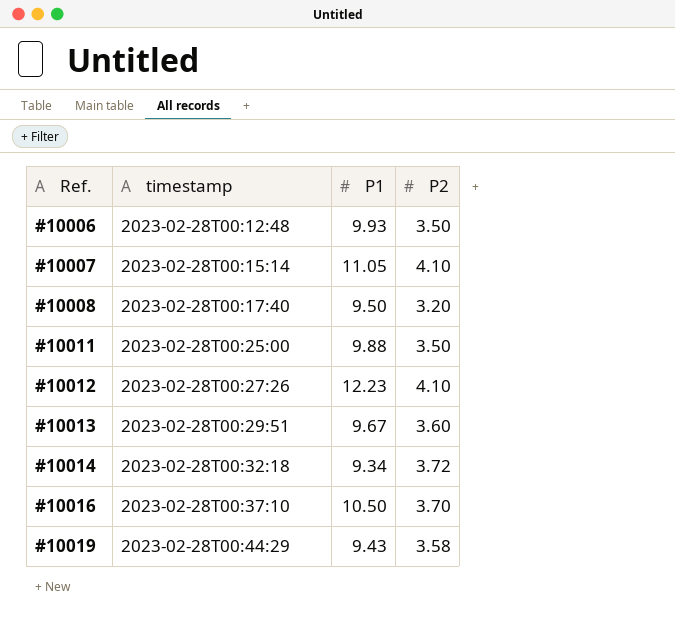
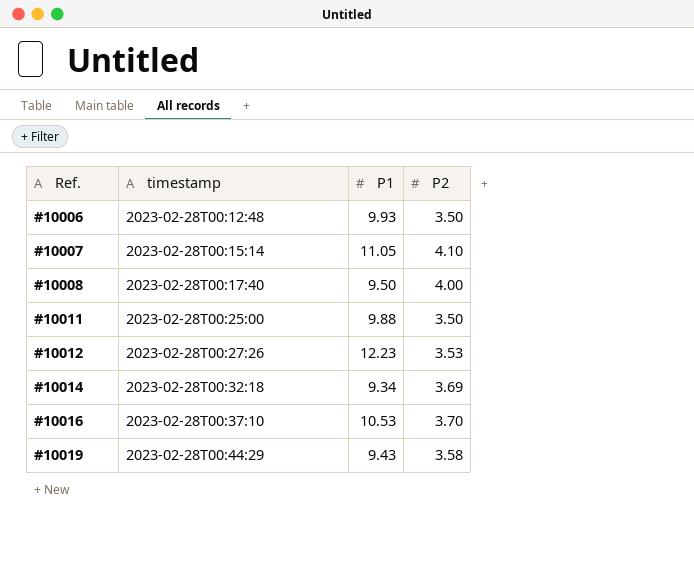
row #10013: 2023-02-28T00:29:51 | 9.67 | 3.60 -> none
#10008 | P2: 3.20 -> 4.00
#10012 | P2: 4.10 -> 3.53
#10014 | P2: 3.72 -> 3.69
#10016 | P1: 10.50 -> 10.53

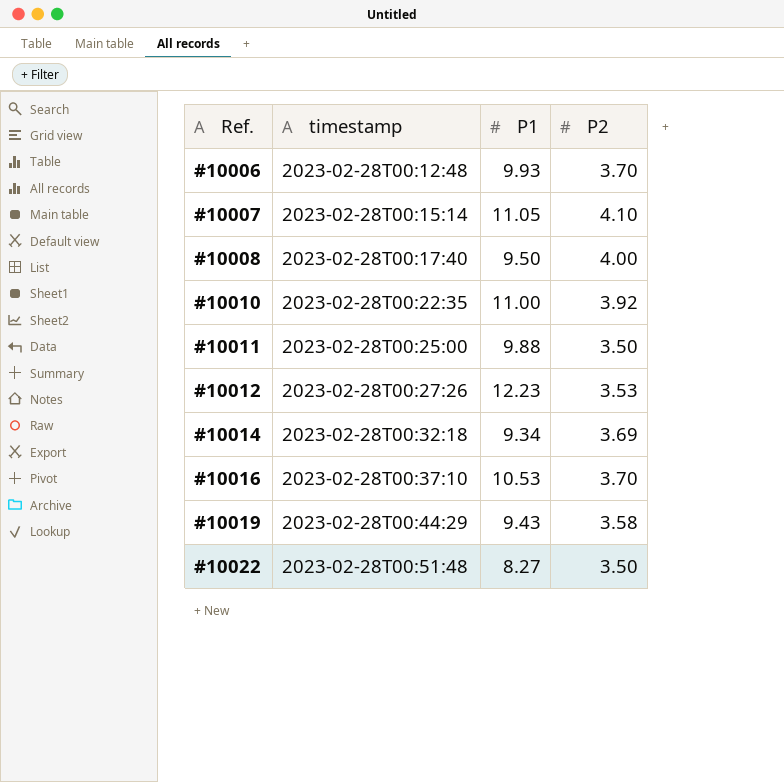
#10006 | P2: 3.50 -> 3.70
row #10010: none -> 2023-02-28T00:22:35 | 11.00 | 3.92
row #10022: none -> 2023-02-28T00:51:48 | 8.27 | 3.50

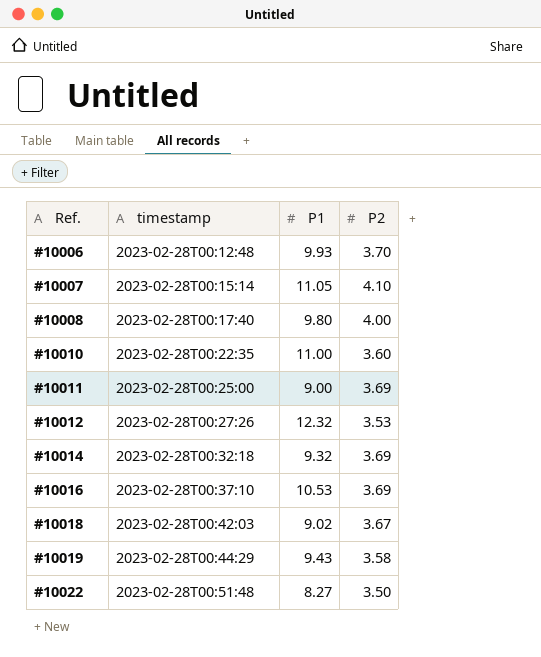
#10008 | P1: 9.50 -> 9.80
#10010 | P2: 3.92 -> 3.60
#10011 | P1: 9.88 -> 9.00
#10011 | P2: 3.50 -> 3.69
#10012 | P1: 12.23 -> 12.32
#10014 | P1: 9.34 -> 9.32
#10016 | P2: 3.70 -> 3.69
row #10018: none -> 2023-02-28T00:42:03 | 9.02 | 3.67

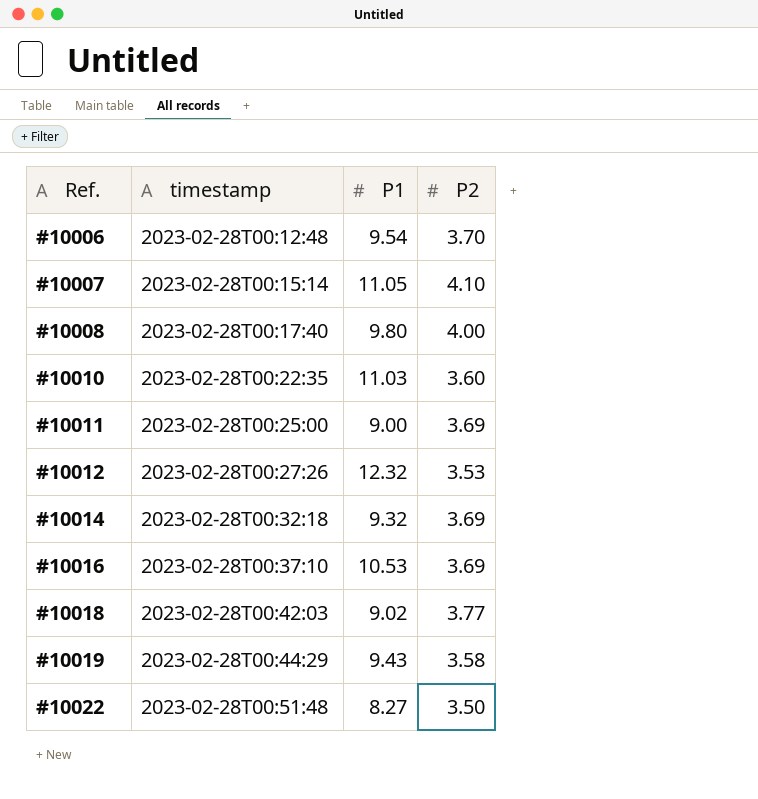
#10006 | P1: 9.93 -> 9.54
#10010 | P1: 11.00 -> 11.03
#10018 | P2: 3.67 -> 3.77

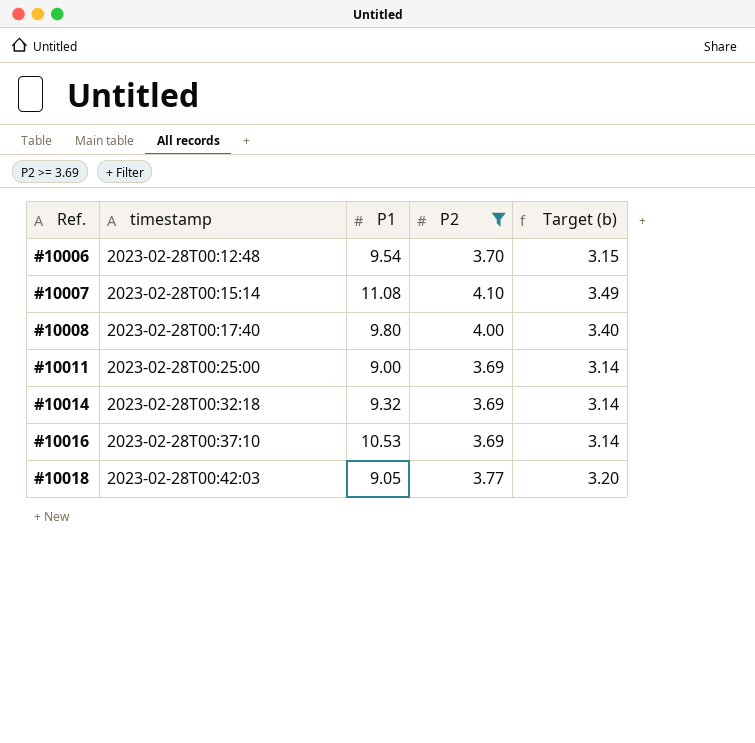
filter: none -> P2 >= 3.69
column Target (b) | formula: none -> [P2] * 0.85
#10007 | P1: 11.05 -> 11.08
#10018 | P1: 9.02 -> 9.05

